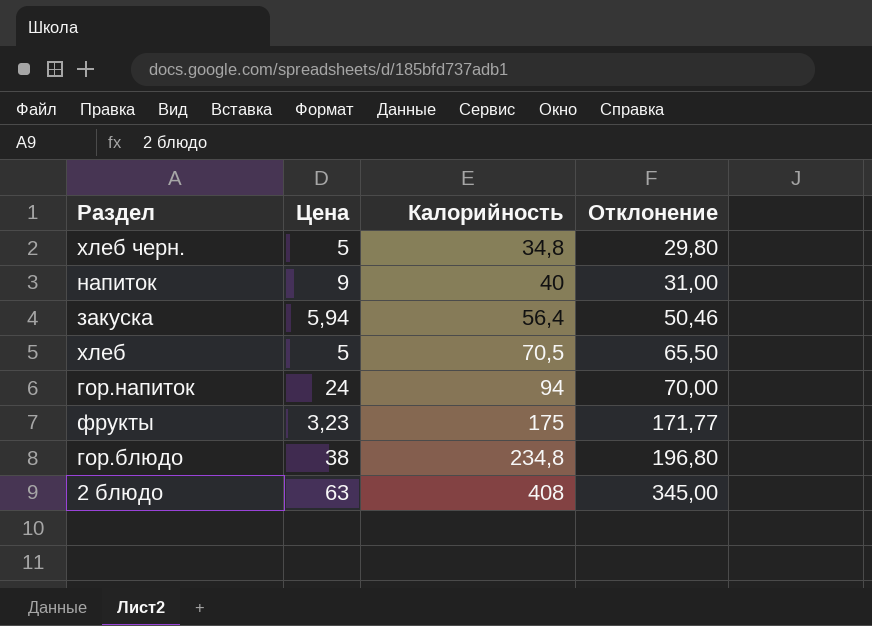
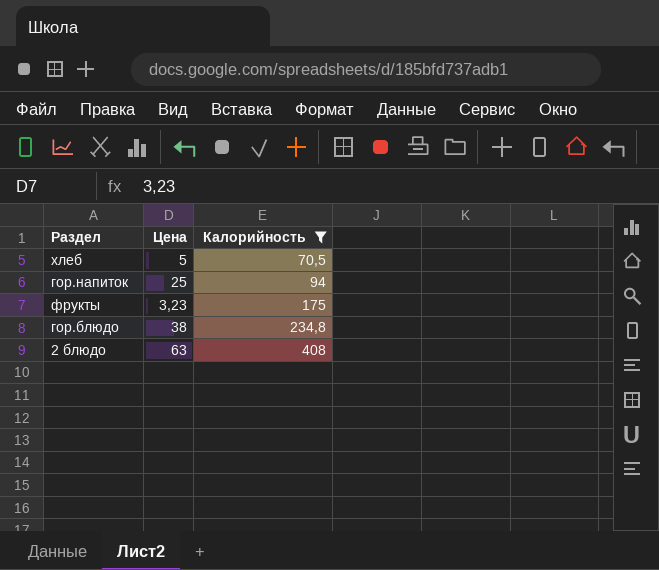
filter: none -> Калорийность >= 70,5
column Отклонение | formula: [Калорийность] - [Цена] -> none
гор.напиток | Цена: 24 -> 25

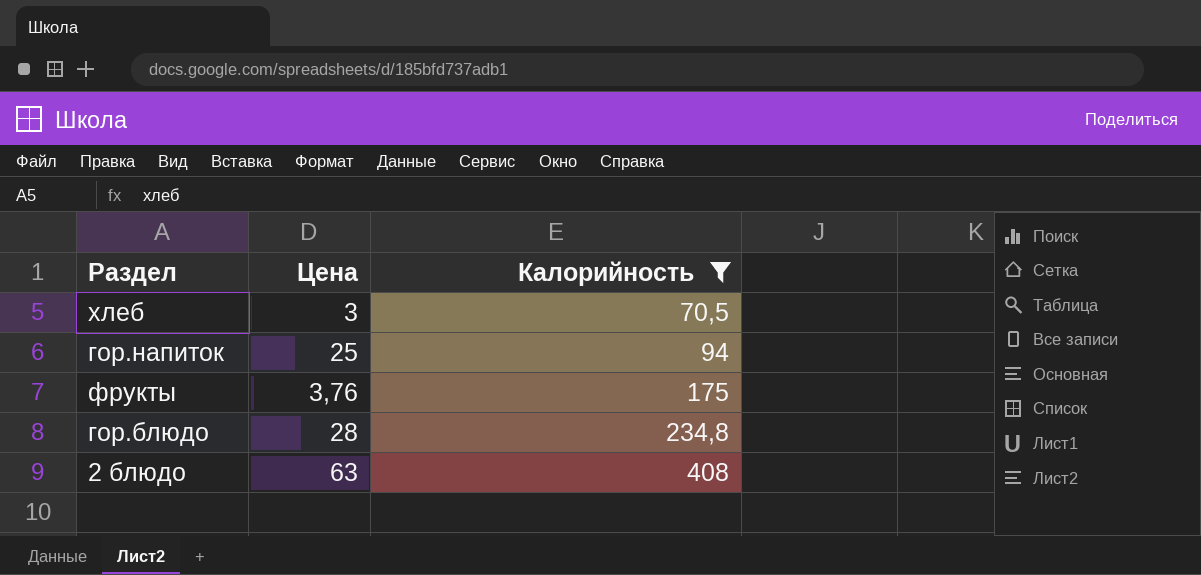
хлеб | Цена: 5 -> 3
фрукты | Цена: 3,23 -> 3,76
гор.блюдо | Цена: 38 -> 28

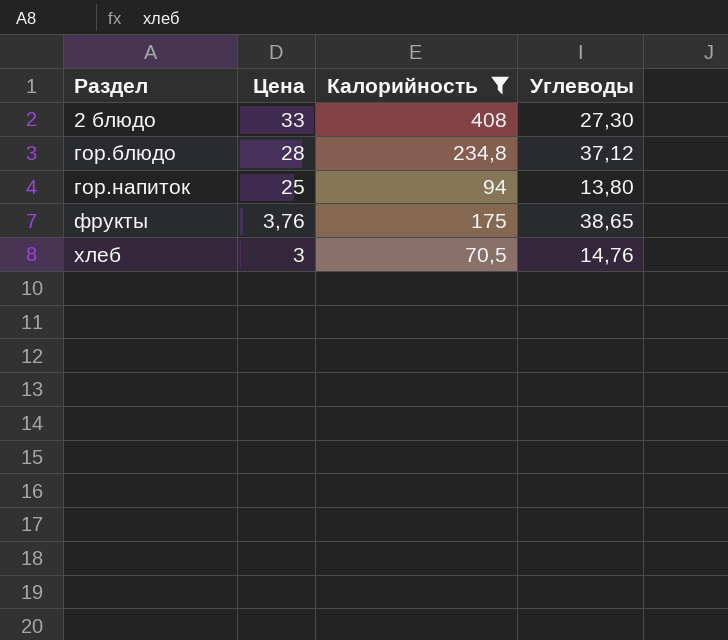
row order: Калорийность ascending -> Раздел ascending
column Углеводы | position: none -> 4
2 блюдо | Цена: 63 -> 33

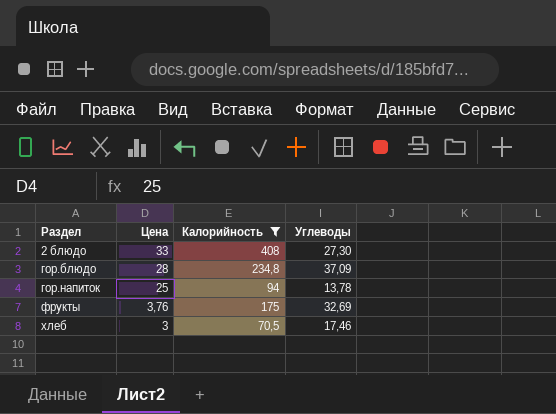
гор.блюдо | Углеводы: 37,12 -> 37,09
гор.напиток | Углеводы: 13,80 -> 13,78
фрукты | Углеводы: 38,65 -> 32,69
хлеб | Углеводы: 14,76 -> 17,46

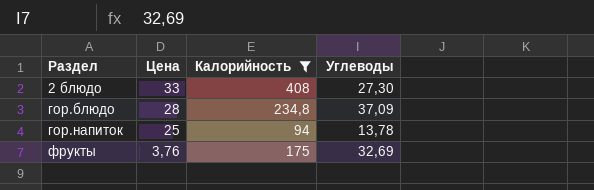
row хлеб: 3 | 70,5 | 17,46 -> none

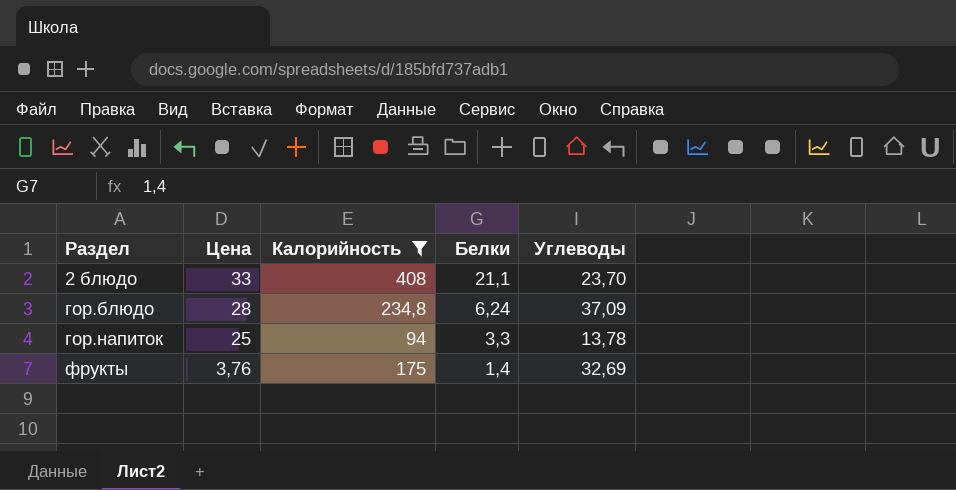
column Белки | position: none -> 4
2 блюдо | Углеводы: 27,30 -> 23,70

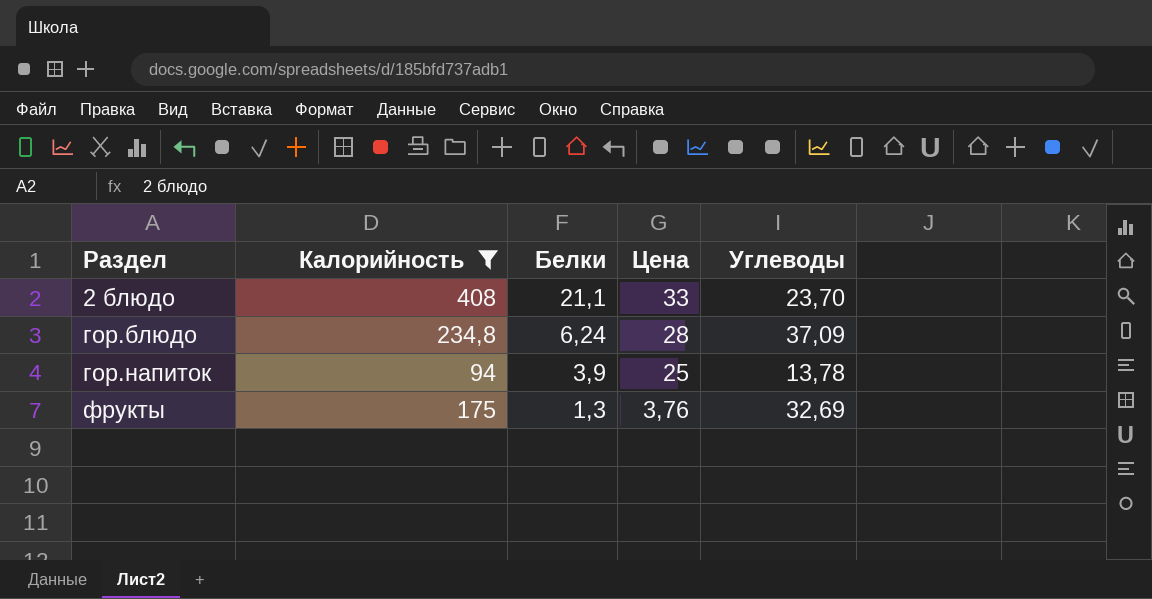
column Цена | position: 2 -> 4
гор.напиток | Белки: 3,3 -> 3,9
фрукты | Белки: 1,4 -> 1,3

